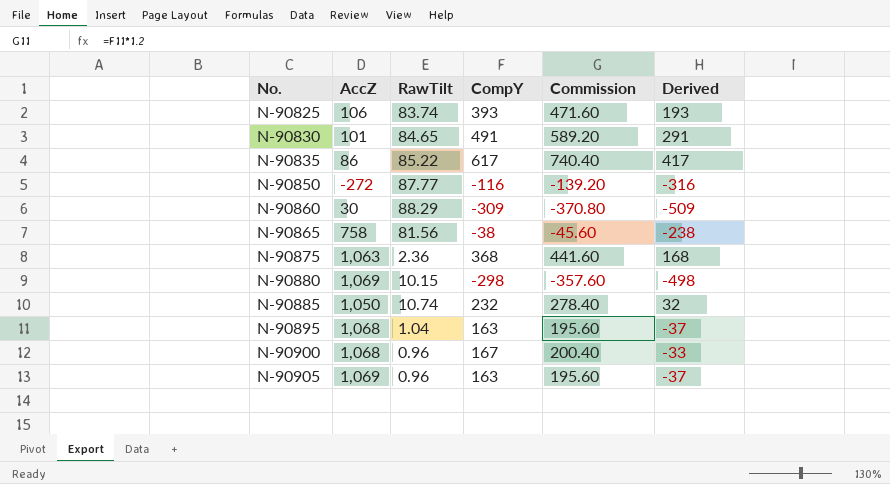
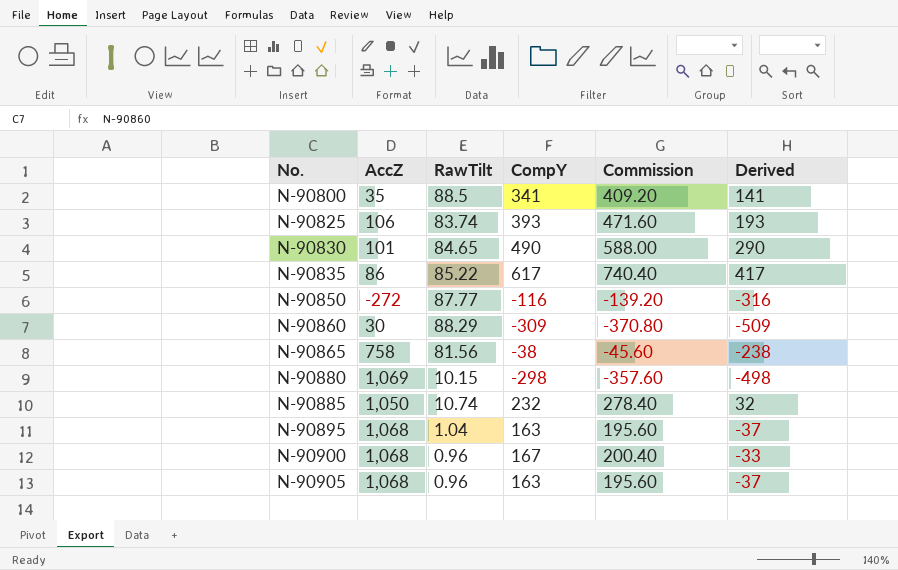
row N-90875: 1,063 | 2.36 | 368 | 441.60 | 168 -> none
row N-90800: none -> 35 | 88.5 | 341 | 409.20 | 141
N-90830 | CompY: 491 -> 490
N-90830 | Commission: 589.20 -> 588.00
N-90830 | Derived: 291 -> 290
N-90905 | AccZ: 1,069 -> 1,068

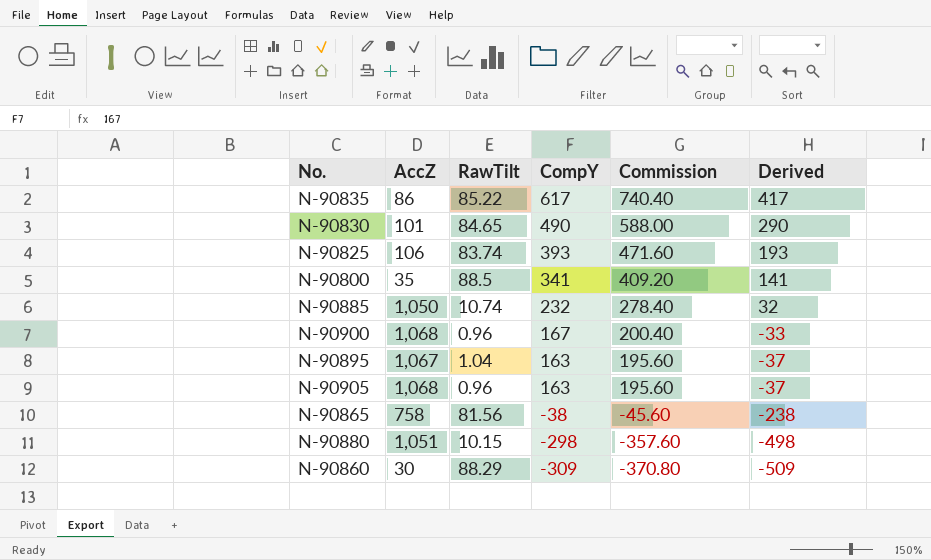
row order: No. ascending -> CompY descending
row N-90850: -272 | 87.77 | -116 | -139.20 | -316 -> none
N-90895 | AccZ: 1,068 -> 1,067
N-90880 | AccZ: 1,069 -> 1,051

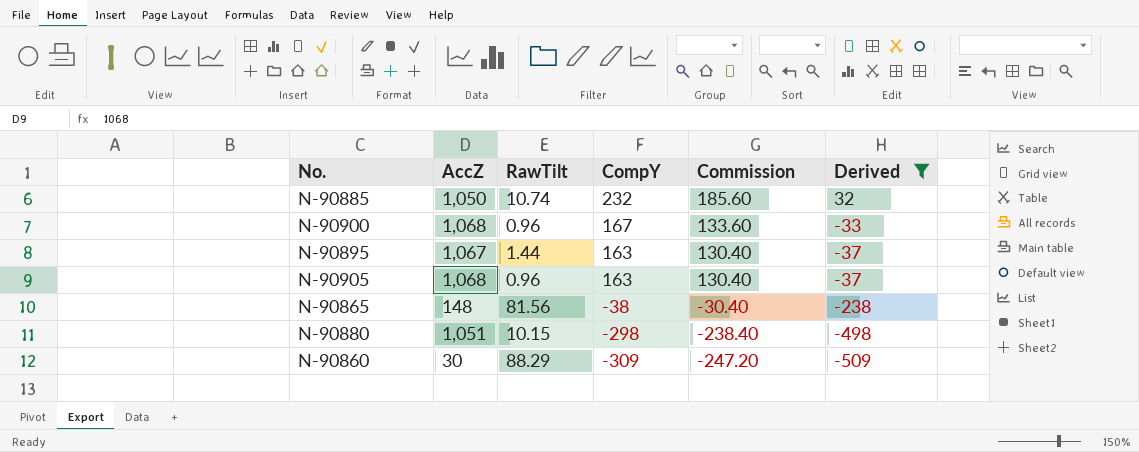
filter: none -> Derived <= 32
column Commission | formula: [CompY] * 1.2 -> [CompY] * 0.8
N-90895 | RawTilt: 1.04 -> 1.44
N-90865 | AccZ: 758 -> 148

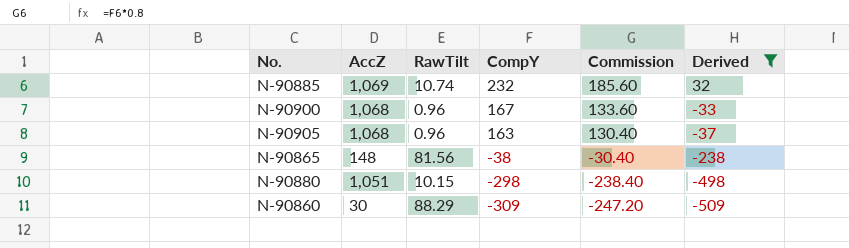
row N-90895: 1,067 | 1.44 | 163 | 130.40 | -37 -> none
N-90885 | AccZ: 1,050 -> 1,069

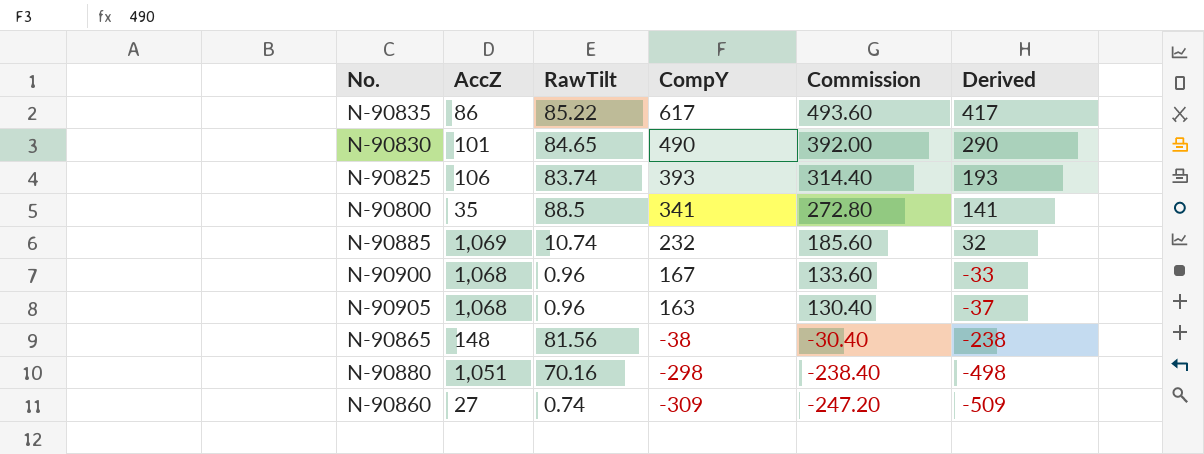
filter: Derived <= 32 -> none
N-90880 | RawTilt: 10.15 -> 70.16
N-90860 | AccZ: 30 -> 27
N-90860 | RawTilt: 88.29 -> 0.74

